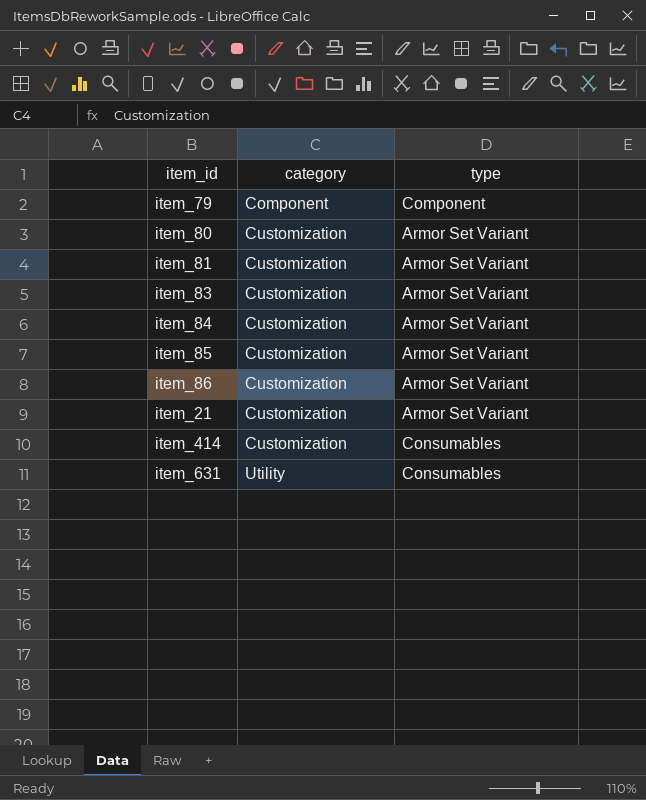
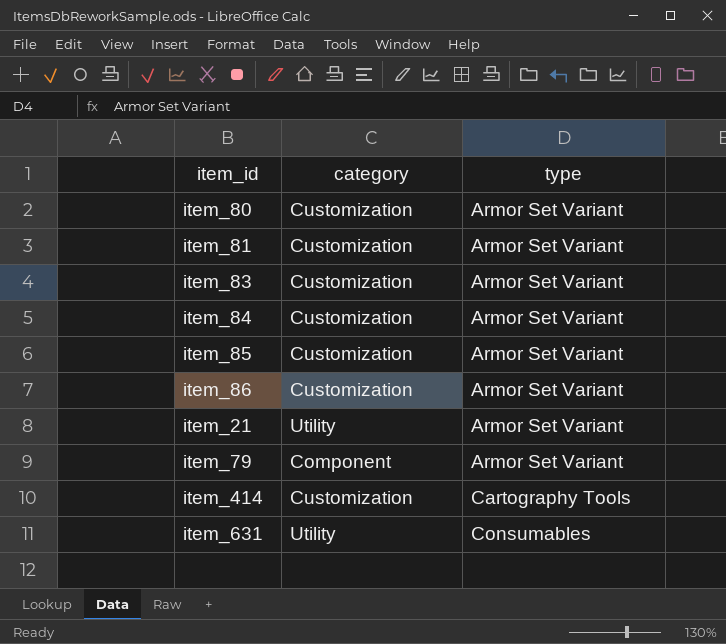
row order: category ascending -> type ascending
item_21 | category: Customization -> Utility
item_79 | type: Component -> Armor Set Variant
item_414 | type: Consumables -> Cartography Tools

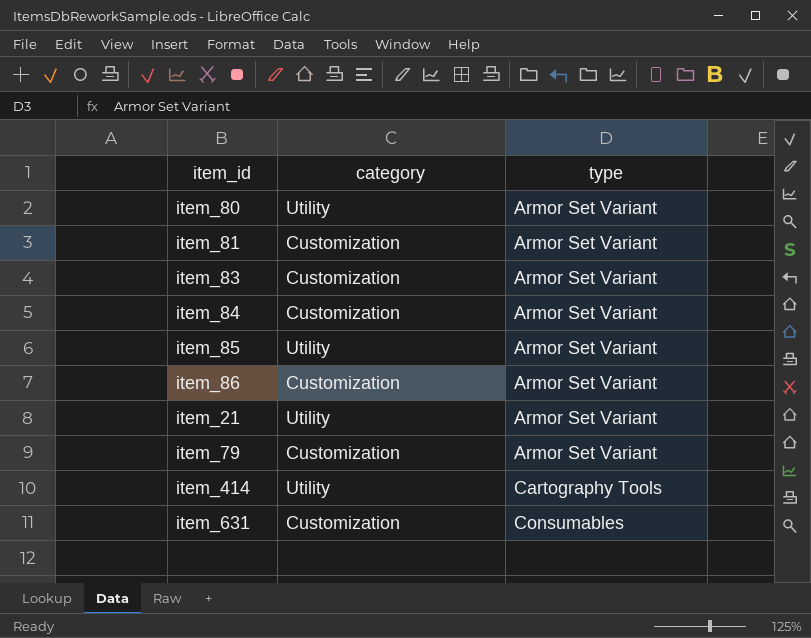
item_80 | category: Customization -> Utility
item_85 | category: Customization -> Utility
item_79 | category: Component -> Customization
item_414 | category: Customization -> Utility
item_631 | category: Utility -> Customization

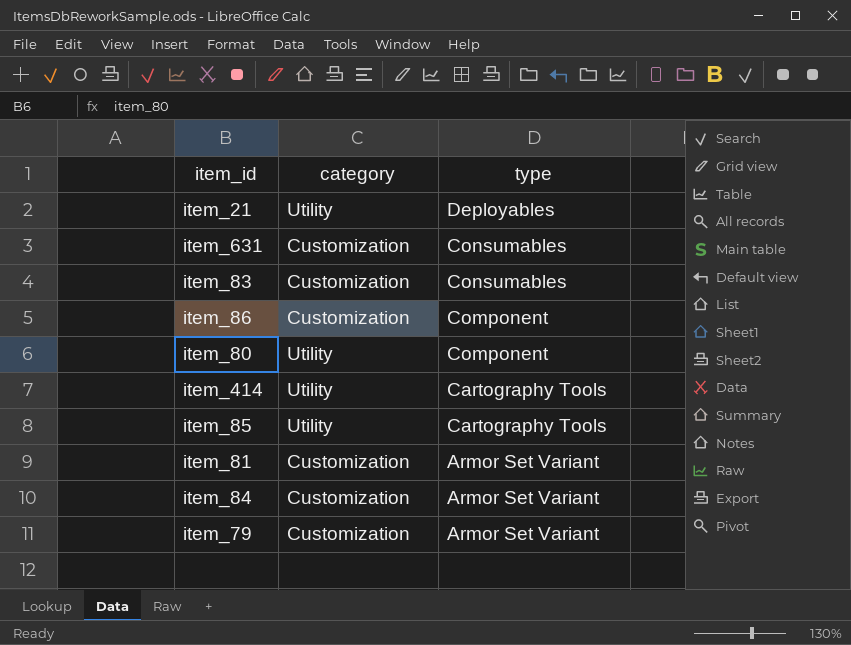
row order: type ascending -> type descending
item_21 | type: Armor Set Variant -> Deployables
item_83 | type: Armor Set Variant -> Consumables
item_86 | type: Armor Set Variant -> Component
item_80 | type: Armor Set Variant -> Component
item_85 | type: Armor Set Variant -> Cartography Tools

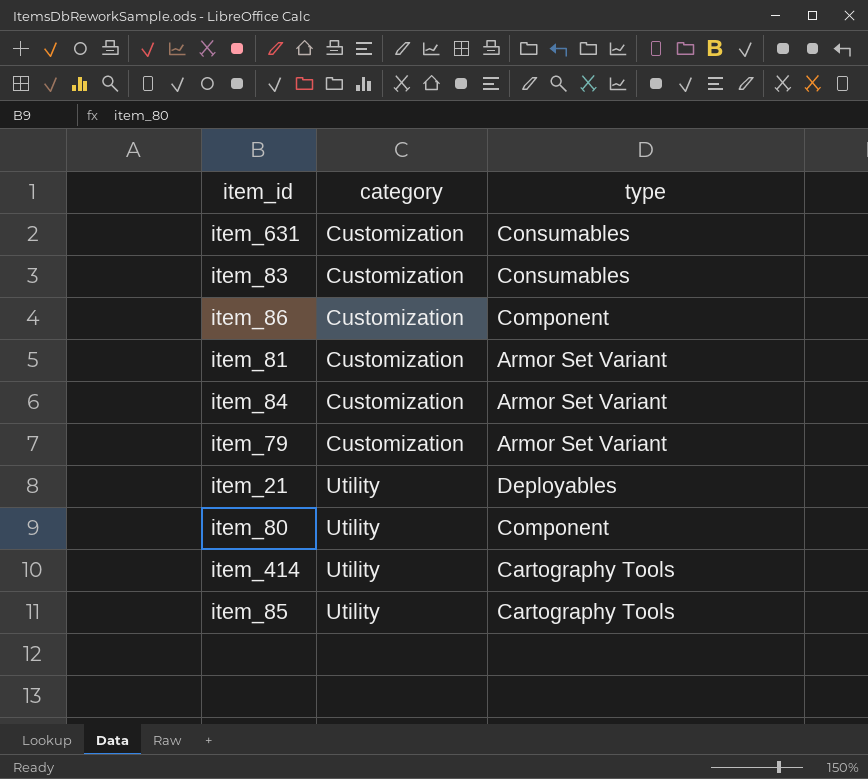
row order: type descending -> category ascending

